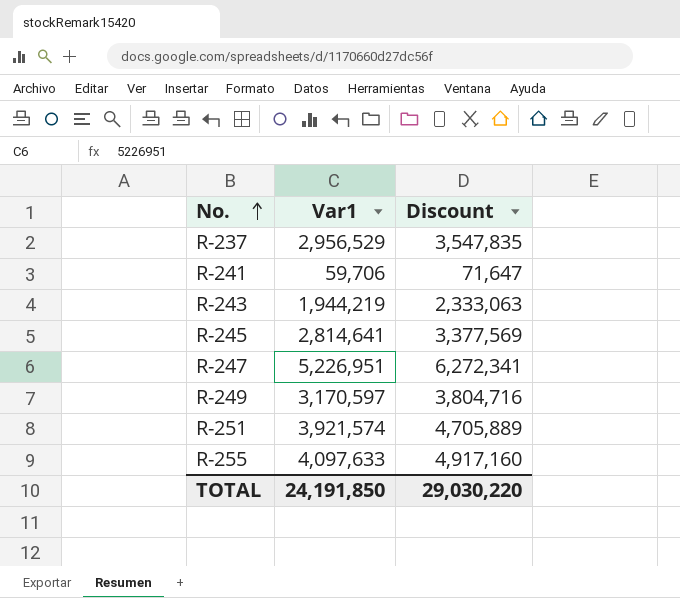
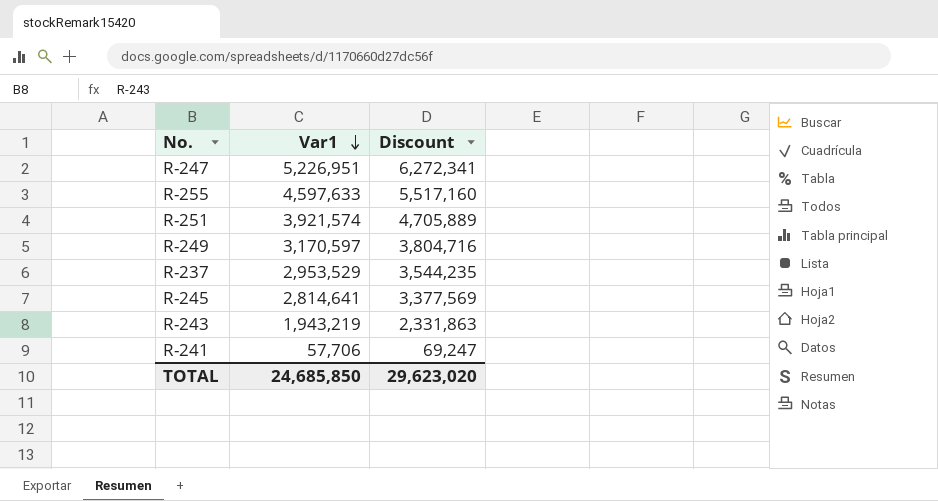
row order: No. ascending -> Var1 descending
R-255 | Var1: 4,097,633 -> 4,597,633
R-255 | Discount: 4,917,160 -> 5,517,160
R-237 | Var1: 2,956,529 -> 2,953,529
R-237 | Discount: 3,547,835 -> 3,544,235
R-243 | Var1: 1,944,219 -> 1,943,219
R-243 | Discount: 2,333,063 -> 2,331,863
R-241 | Var1: 59,706 -> 57,706
R-241 | Discount: 71,647 -> 69,247
TOTAL | Var1: 24,191,850 -> 24,685,850
TOTAL | Discount: 29,030,220 -> 29,623,020

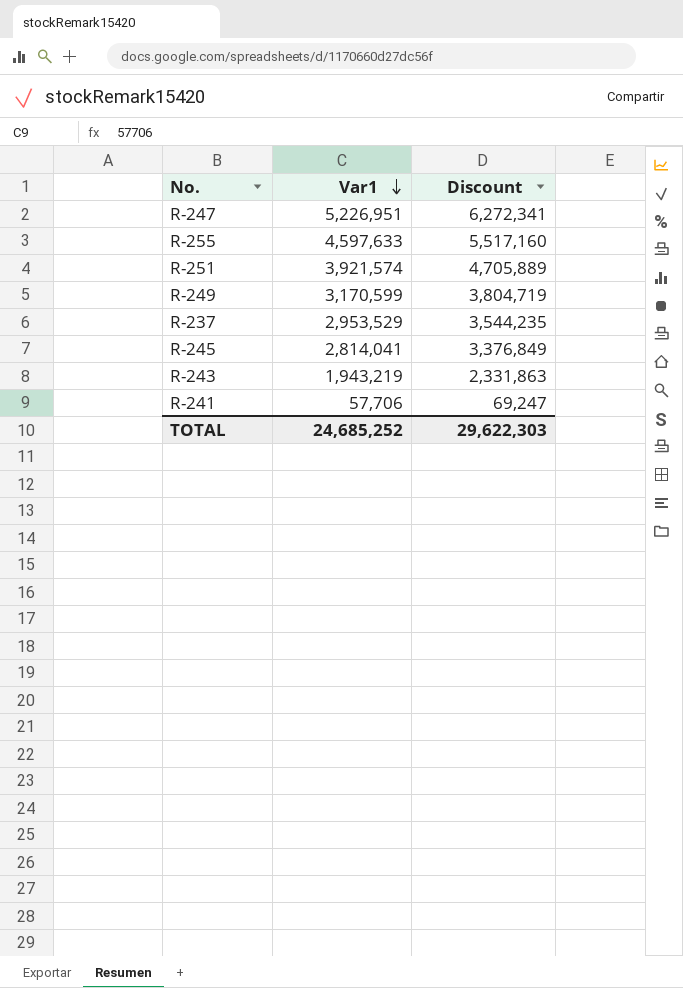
R-249 | Var1: 3,170,597 -> 3,170,599
R-249 | Discount: 3,804,716 -> 3,804,719
R-245 | Var1: 2,814,641 -> 2,814,041
R-245 | Discount: 3,377,569 -> 3,376,849
TOTAL | Var1: 24,685,850 -> 24,685,252
TOTAL | Discount: 29,623,020 -> 29,622,303

